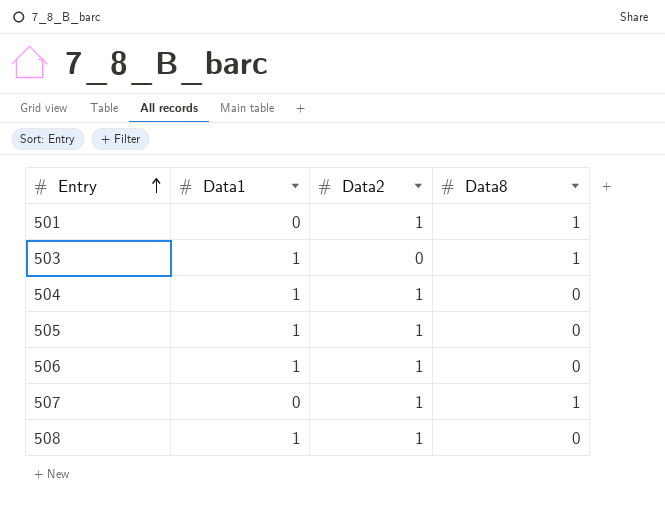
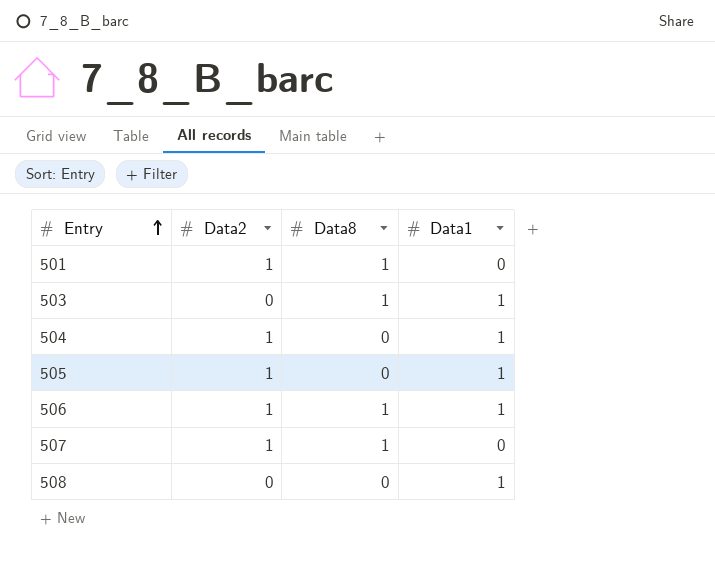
column Data1 | position: 2 -> 4
506 | Data8: 0 -> 1
508 | Data2: 1 -> 0

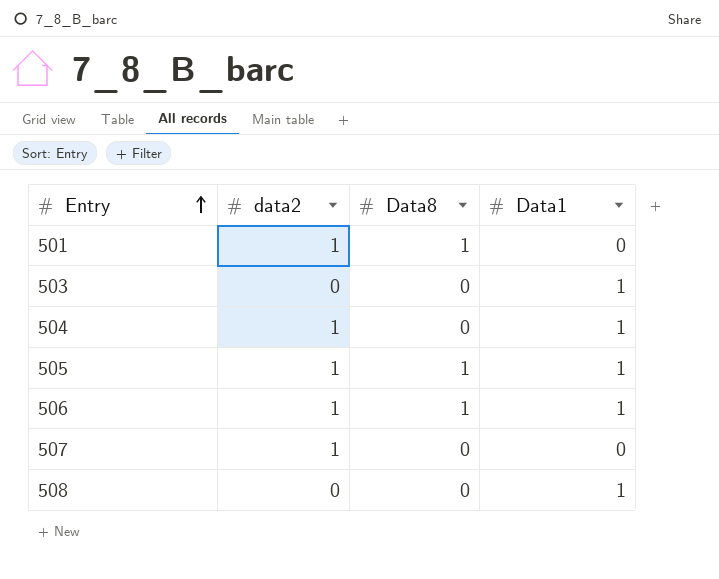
column name: Data2 -> data2
503 | Data8: 1 -> 0
505 | Data8: 0 -> 1
507 | Data8: 1 -> 0

